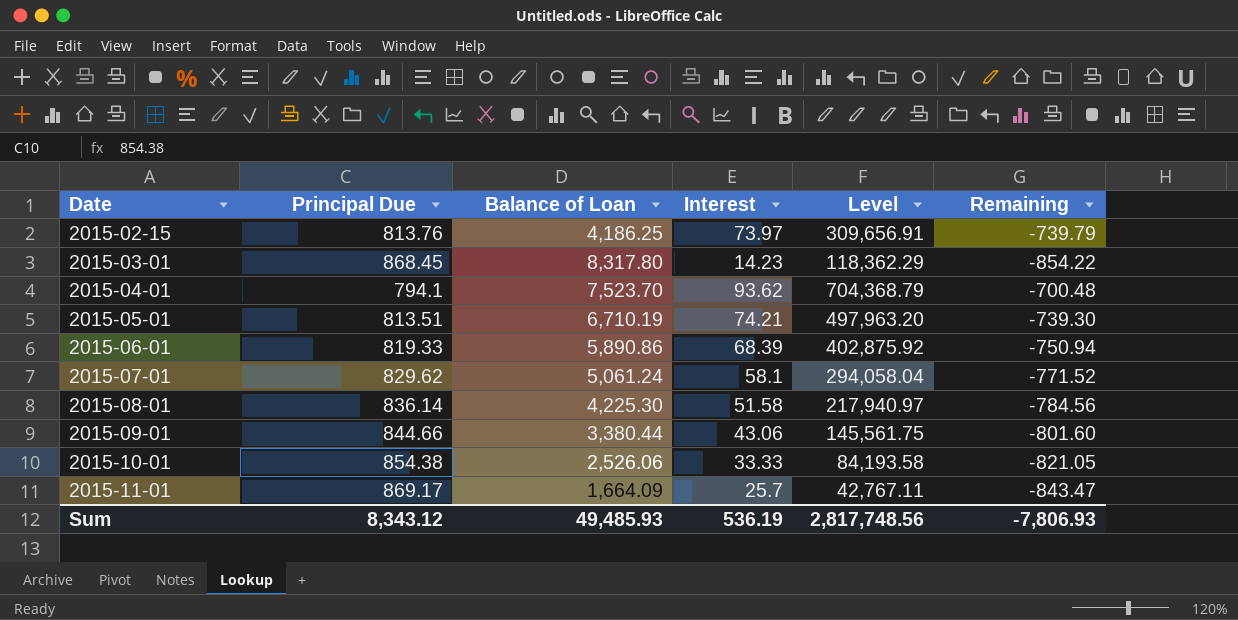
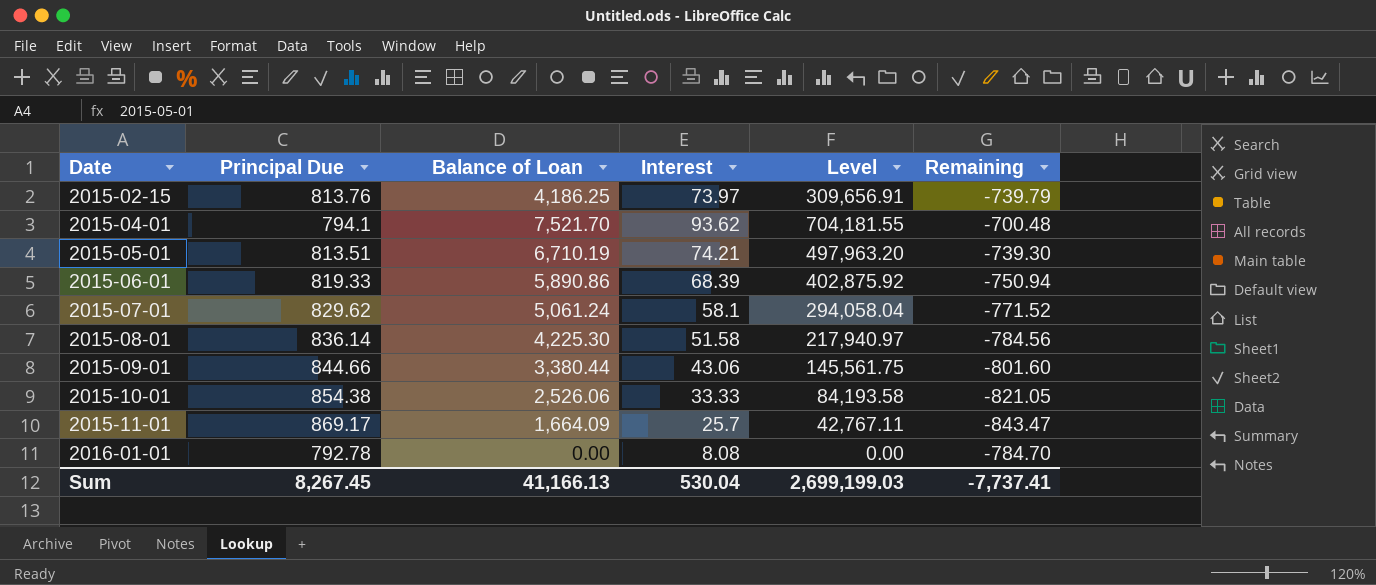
row 2015-03-01: 868.45 | 8,317.80 | 14.23 | 118,362.29 | -854.22 -> none
2015-04-01 | Balance of Loan: 7,523.70 -> 7,521.70
2015-04-01 | Level: 704,368.79 -> 704,181.55
row 2016-01-01: none -> 792.78 | 0.00 | 8.08 | 0.00 | -784.70
Sum | Principal Due: 8,343.12 -> 8,267.45
Sum | Balance of Loan: 49,485.93 -> 41,166.13
Sum | Interest: 536.19 -> 530.04
Sum | Level: 2,817,748.56 -> 2,699,199.03
Sum | Remaining: -7,806.93 -> -7,737.41

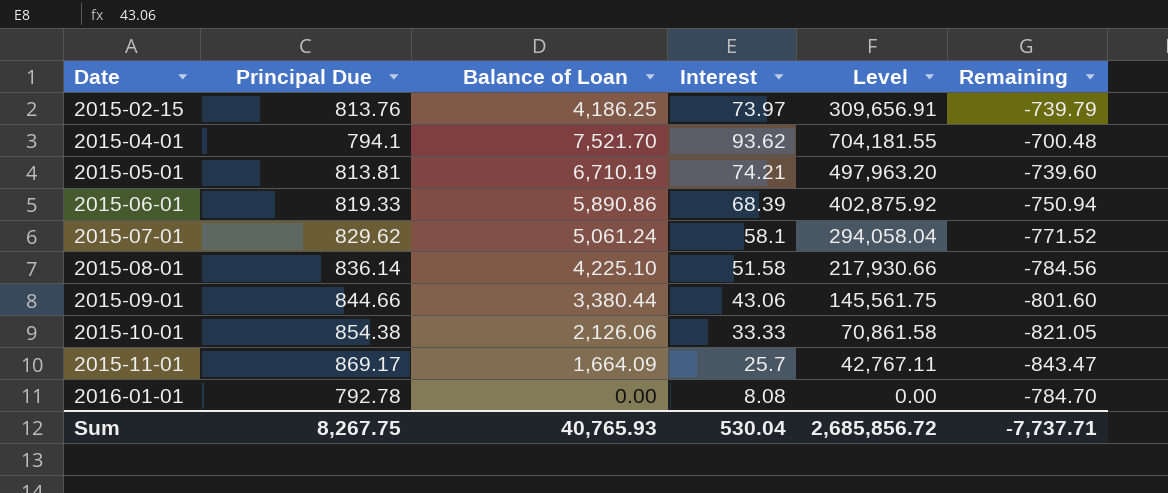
2015-05-01 | Principal Due: 813.51 -> 813.81
2015-05-01 | Remaining: -739.30 -> -739.60
2015-08-01 | Balance of Loan: 4,225.30 -> 4,225.10
2015-08-01 | Level: 217,940.97 -> 217,930.66
2015-10-01 | Balance of Loan: 2,526.06 -> 2,126.06
2015-10-01 | Level: 84,193.58 -> 70,861.58
Sum | Principal Due: 8,267.45 -> 8,267.75
Sum | Balance of Loan: 41,166.13 -> 40,765.93
Sum | Level: 2,699,199.03 -> 2,685,856.72
Sum | Remaining: -7,737.41 -> -7,737.71

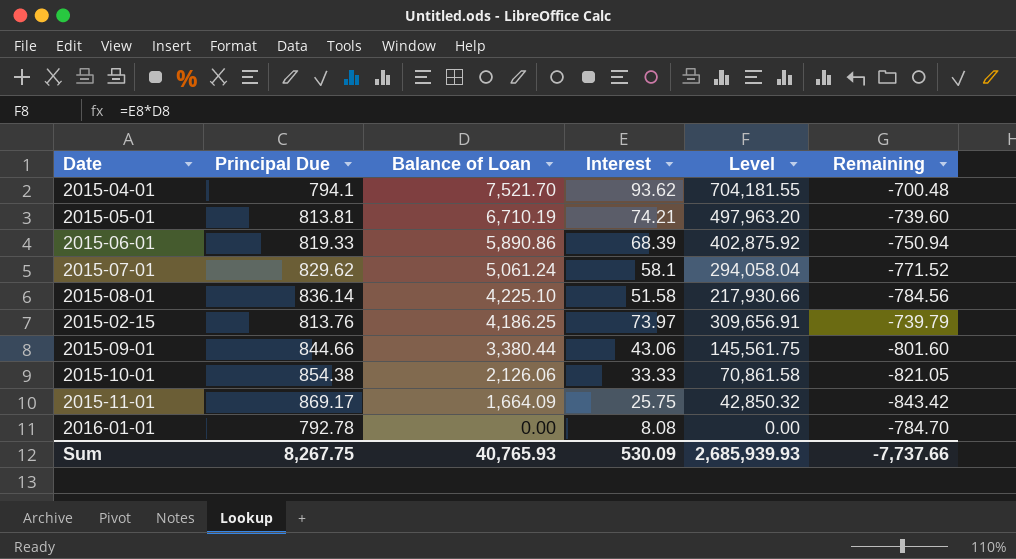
row order: Date ascending -> Balance of Loan descending
2015-11-01 | Interest: 25.7 -> 25.75
2015-11-01 | Level: 42,767.11 -> 42,850.32
2015-11-01 | Remaining: -843.47 -> -843.42
Sum | Interest: 530.04 -> 530.09
Sum | Level: 2,685,856.72 -> 2,685,939.93
Sum | Remaining: -7,737.71 -> -7,737.66

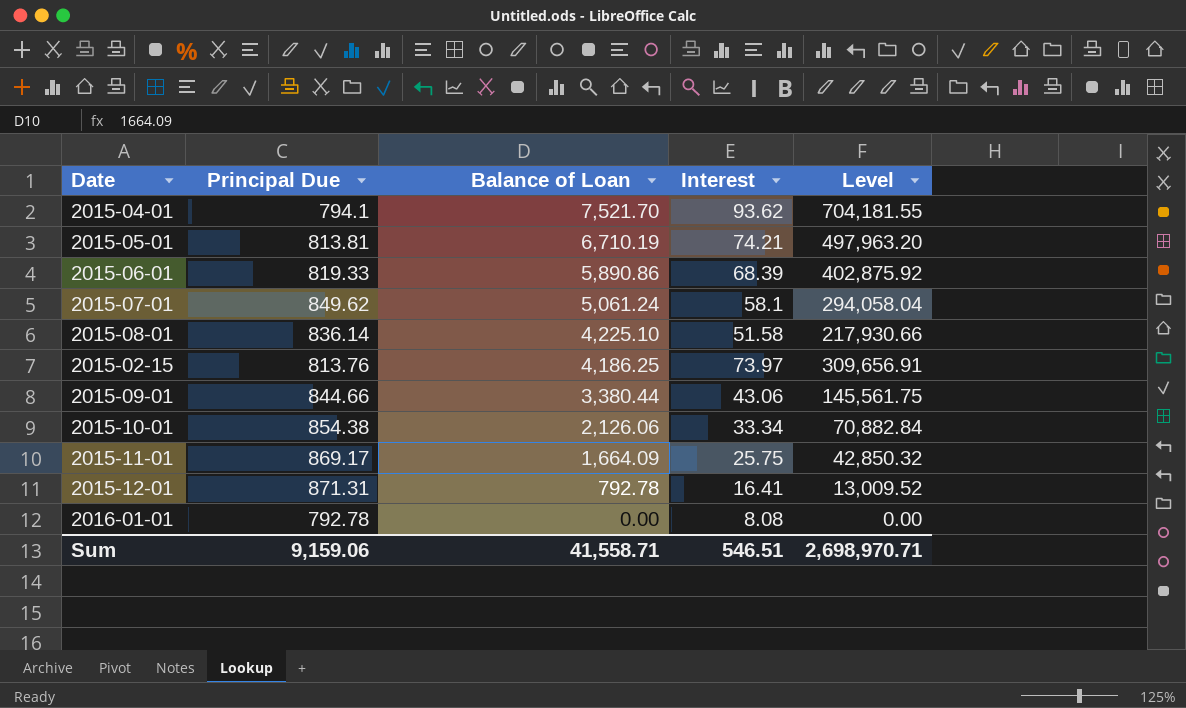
column Remaining | formula: [Interest] - [Principal Due] -> none
2015-07-01 | Principal Due: 829.62 -> 849.62
2015-10-01 | Interest: 33.33 -> 33.34
2015-10-01 | Level: 70,861.58 -> 70,882.84
row 2015-12-01: none -> 871.31 | 792.78 | 16.41 | 13,009.52
Sum | Principal Due: 8,267.75 -> 9,159.06
Sum | Balance of Loan: 40,765.93 -> 41,558.71
Sum | Interest: 530.09 -> 546.51
Sum | Level: 2,685,939.93 -> 2,698,970.71

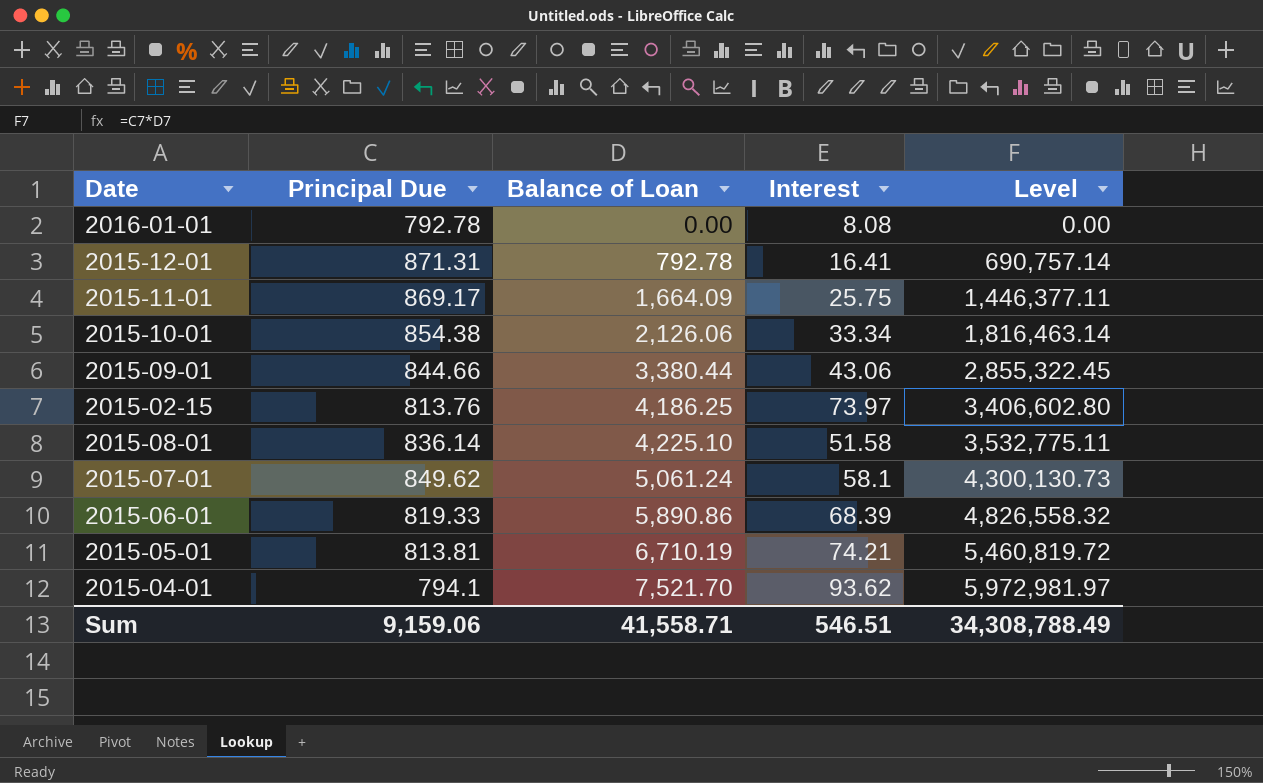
row order: Balance of Loan descending -> Balance of Loan ascending
column Level | formula: [Balance of Loan] * [Interest] -> [Principal Due] * [Balance of Loan]
Sum | Level: 2,698,970.71 -> 34,308,788.49

